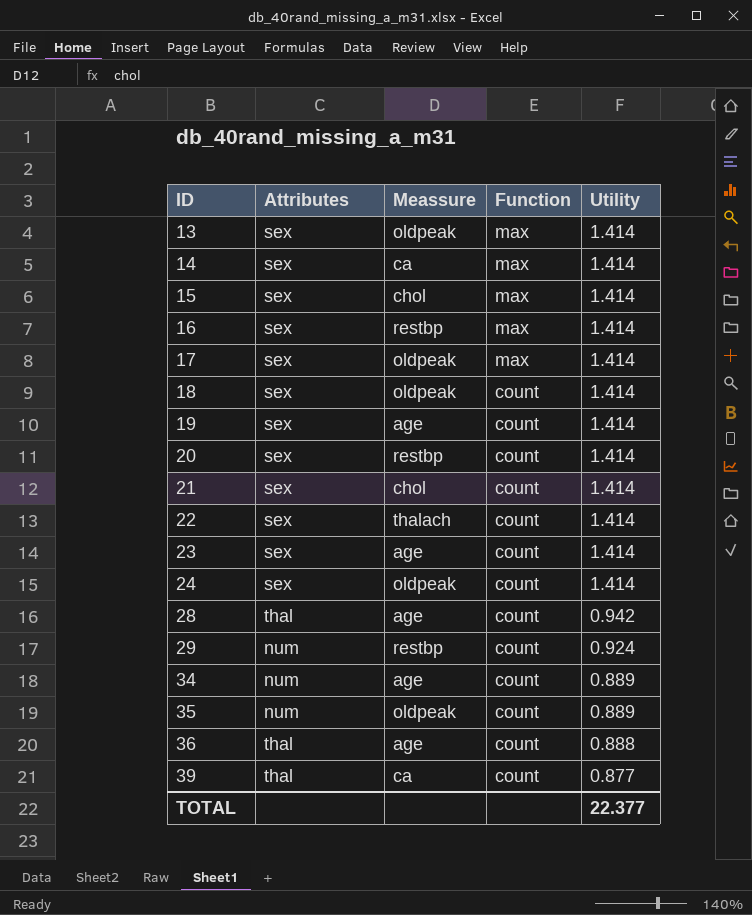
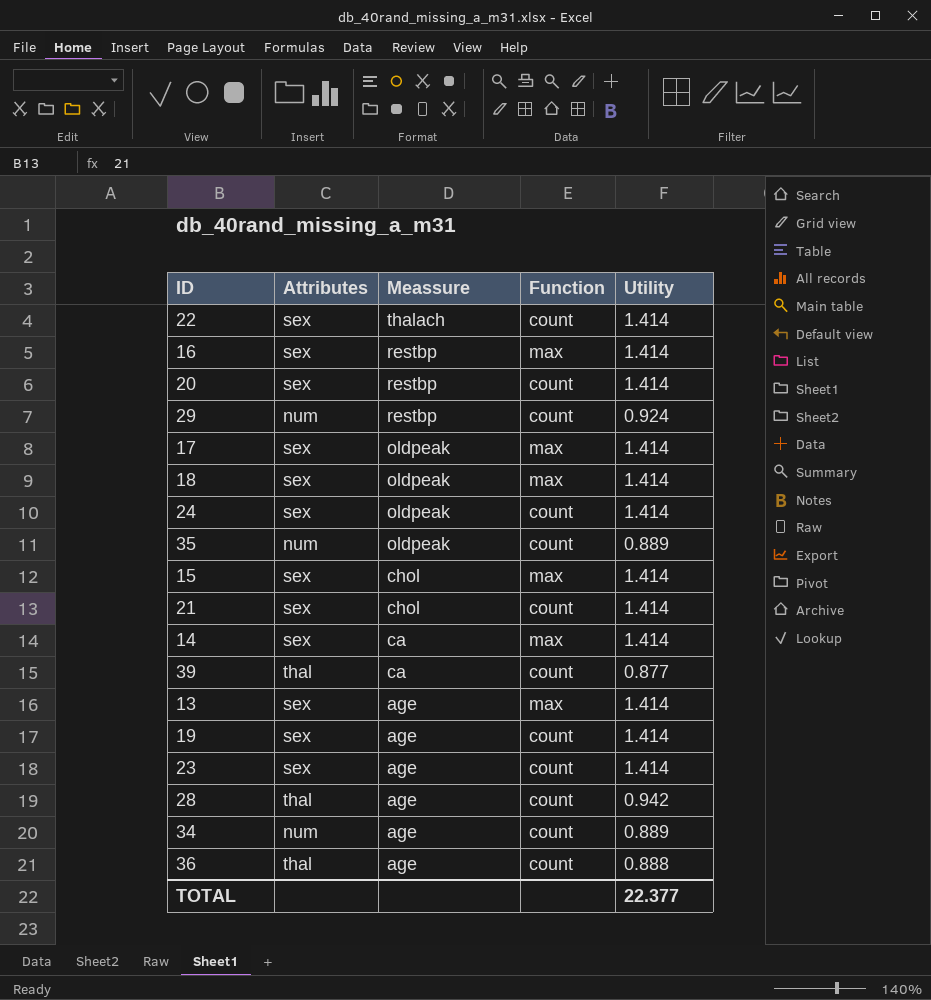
row order: ID ascending -> Meassure descending
18 | Function: count -> max
13 | Meassure: oldpeak -> age

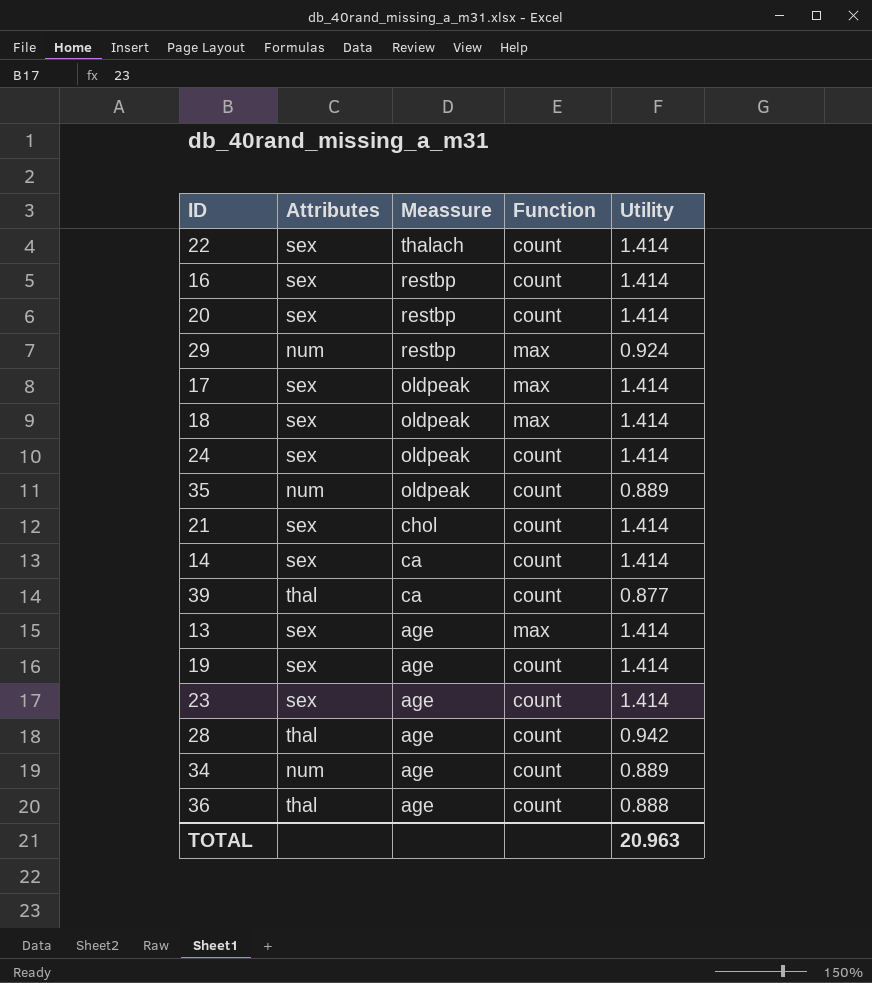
row 15: sex | chol | max | 1.414 -> none
16 | Function: max -> count
29 | Function: count -> max
14 | Function: max -> count
TOTAL | Utility: 22.377 -> 20.963

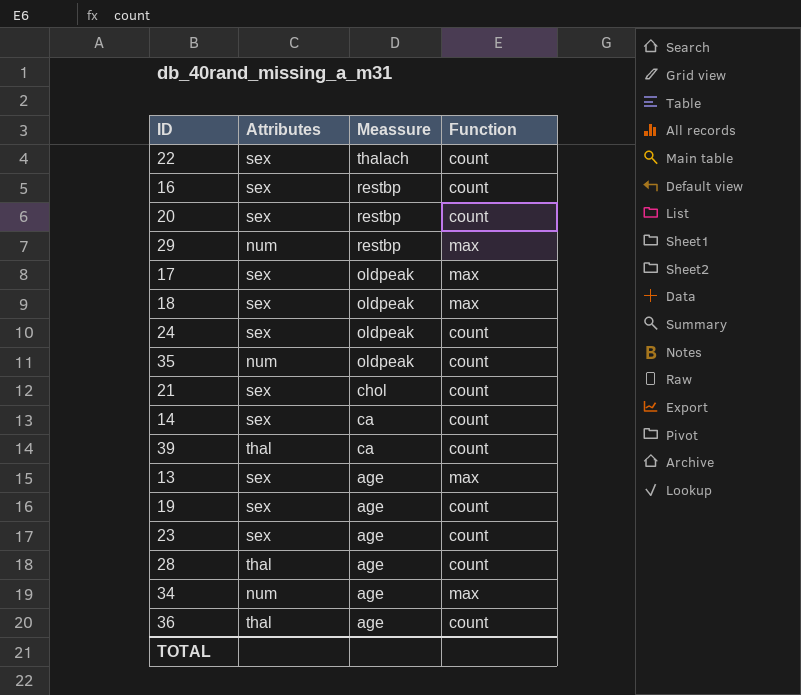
column Utility | position: 5 -> none
34 | Function: count -> max

